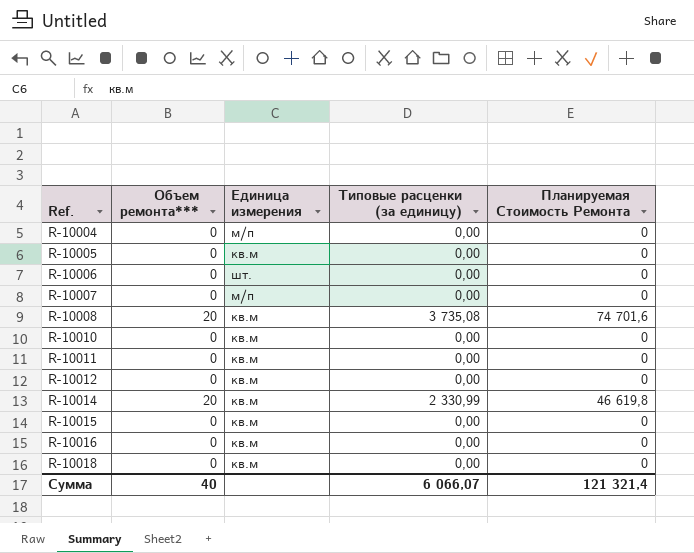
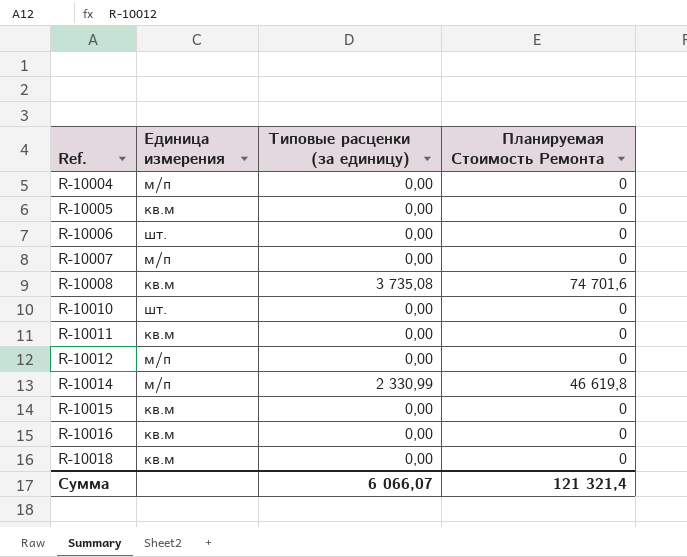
column Объем ремонта*** | position: 2 -> none
R-10010 | Единица измерения: кв.м -> шт.
R-10012 | Единица измерения: кв.м -> м/п
R-10014 | Единица измерения: кв.м -> м/п

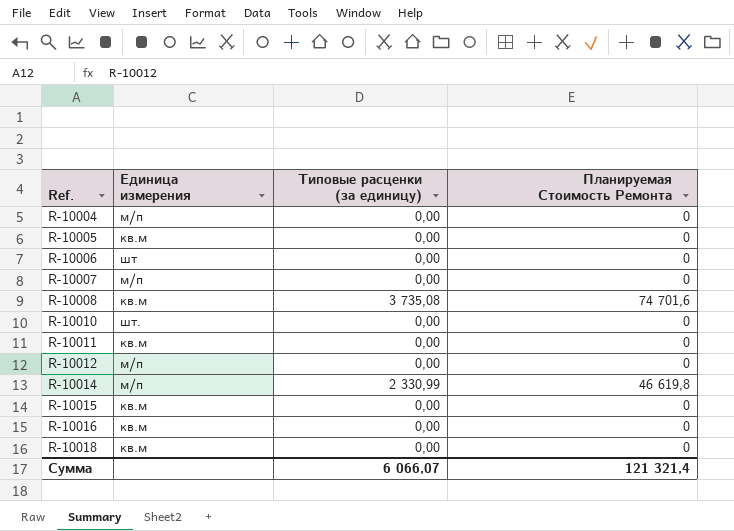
R-10006 | Единица измерения: шт. -> шт

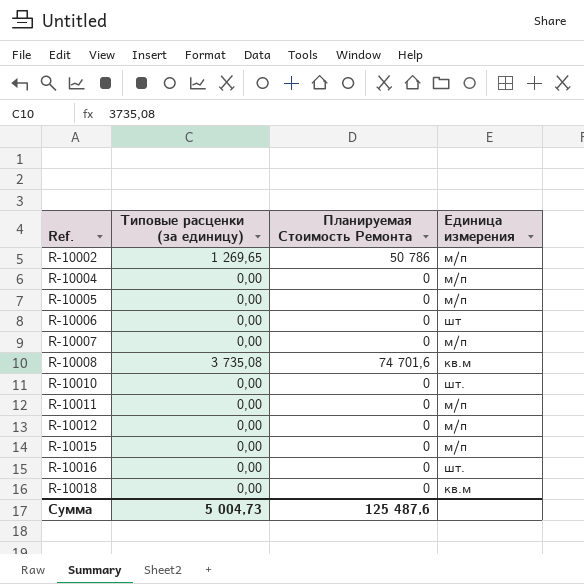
column Единица измерения | position: 2 -> 4
row R-10014: м/п | 2 330,99 | 46 619,8 -> none
row R-10002: none -> 1 269,65 | 50 786 | м/п
R-10005 | Единица измерения: кв.м -> м/п
R-10011 | Единица измерения: кв.м -> м/п
R-10015 | Единица измерения: кв.м -> м/п
R-10016 | Единица измерения: кв.м -> шт.
Сумма | Типовые расценки (за единицу): 6 066,07 -> 5 004,73
Сумма | Планируемая Стоимость Ремонта: 121 321,4 -> 125 487,6

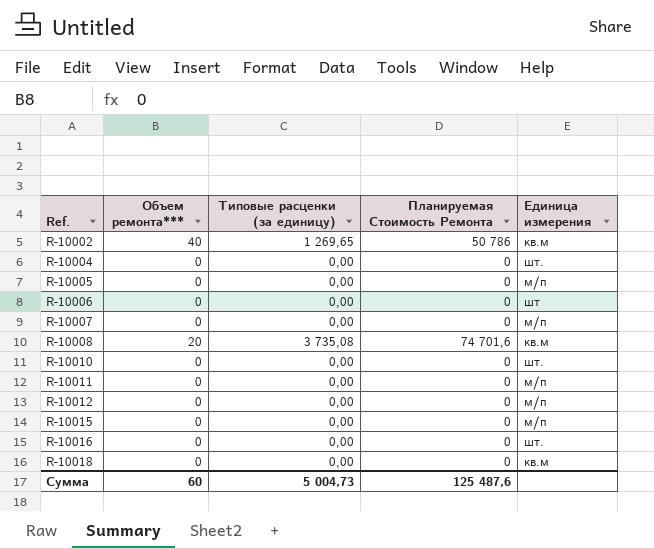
column Объем ремонта*** | position: none -> 2
R-10002 | Единица измерения: м/п -> кв.м
R-10004 | Единица измерения: м/п -> шт.

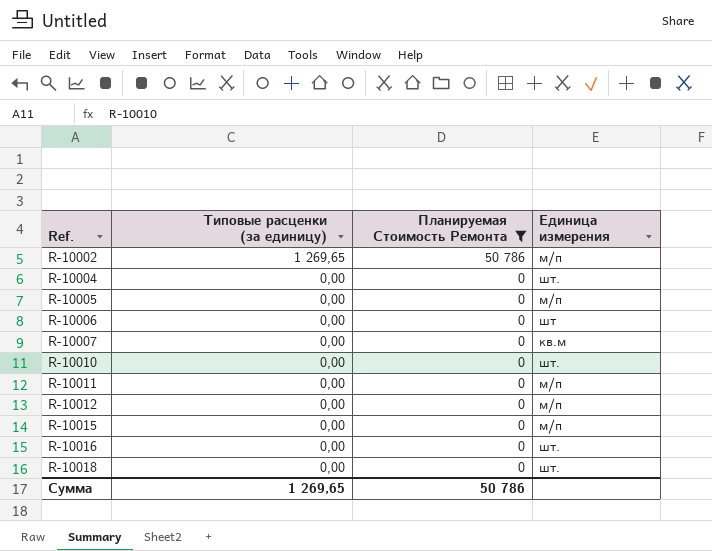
filter: none -> Планируемая Стоимость Ремонта != 74 701,6
column Объем ремонта*** | position: 2 -> none
R-10002 | Единица измерения: кв.м -> м/п
R-10007 | Единица измерения: м/п -> кв.м
R-10018 | Единица измерения: кв.м -> шт.
Сумма | Типовые расценки (за единицу): 5 004,73 -> 1 269,65
Сумма | Планируемая Стоимость Ремонта: 125 487,6 -> 50 786

